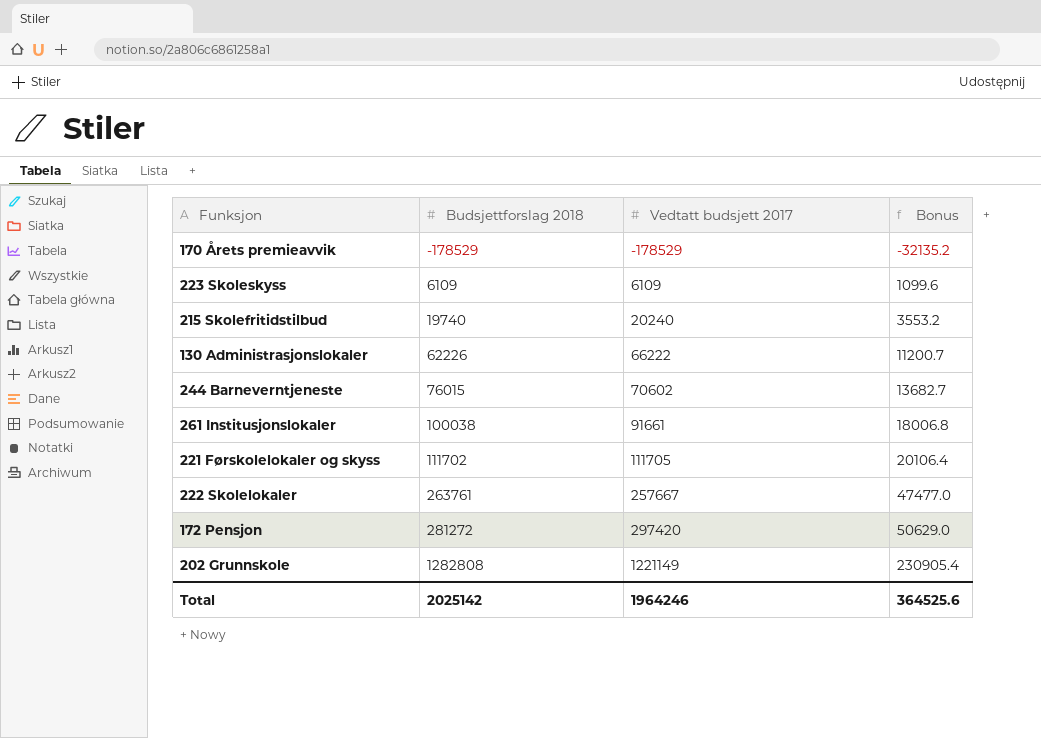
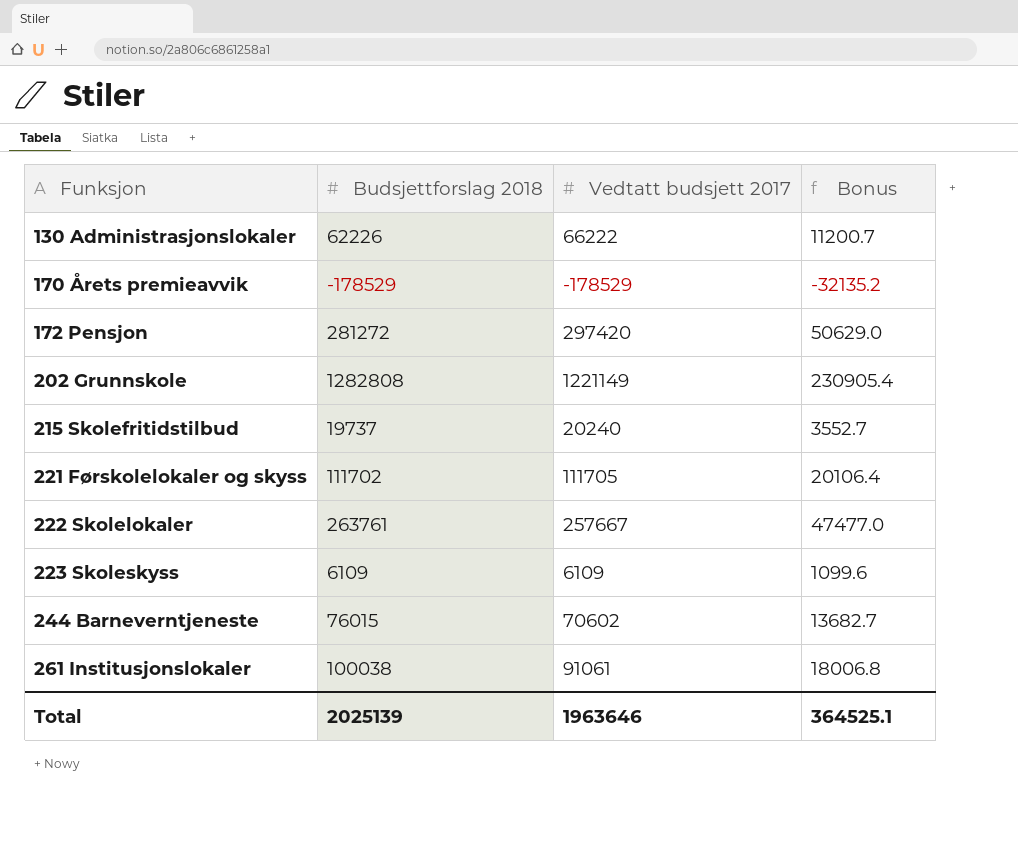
row order: Budsjettforslag 2018 ascending -> Funksjon ascending
215 Skolefritidstilbud | Budsjettforslag 2018: 19740 -> 19737
215 Skolefritidstilbud | Bonus: 3553.2 -> 3552.7
261 Institusjonslokaler | Vedtatt budsjett 2017: 91661 -> 91061
Total | Budsjettforslag 2018: 2025142 -> 2025139
Total | Vedtatt budsjett 2017: 1964246 -> 1963646
Total | Bonus: 364525.6 -> 364525.1

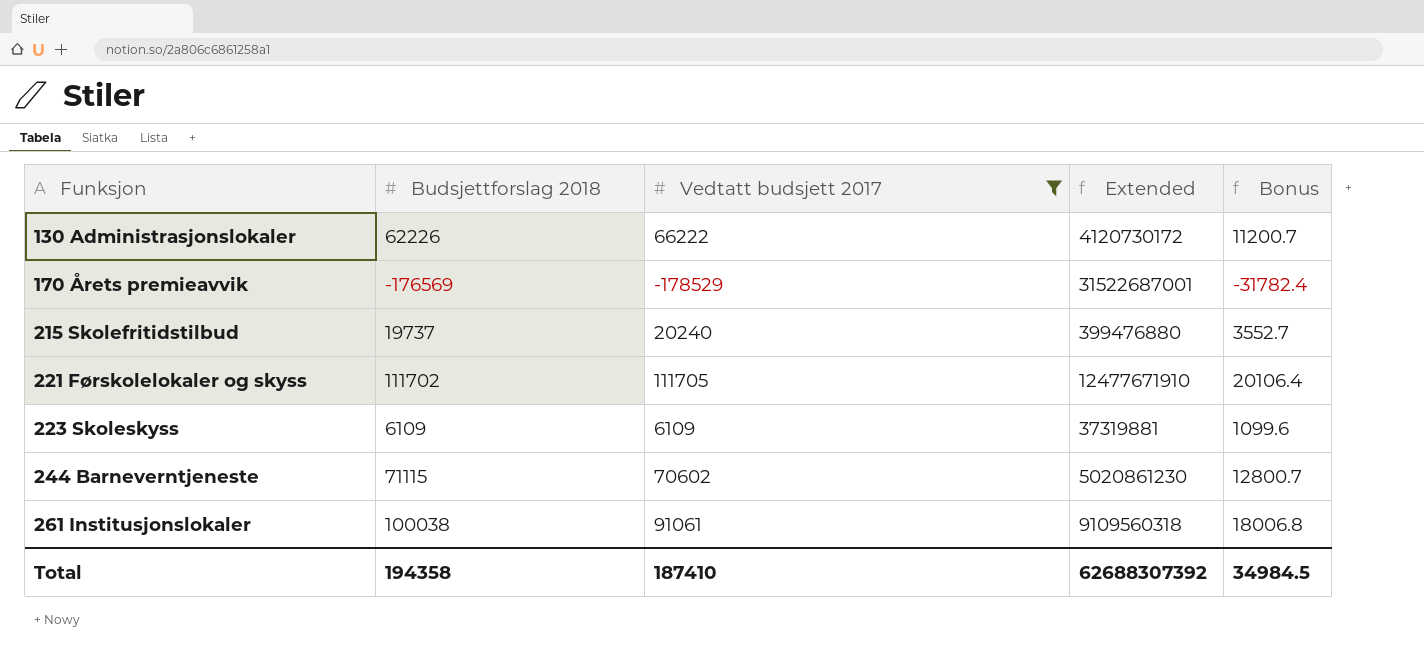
filter: none -> Vedtatt budsjett 2017 <= 111705
column Extended | formula: none -> [Budsjettforslag 2018] * [Vedtatt budsjett 2017]
170 Årets premieavvik | Budsjettforslag 2018: -178529 -> -176569
170 Årets premieavvik | Bonus: -32135.2 -> -31782.4
244 Barneverntjeneste | Budsjettforslag 2018: 76015 -> 71115
244 Barneverntjeneste | Bonus: 13682.7 -> 12800.7
Total | Budsjettforslag 2018: 2025139 -> 194358
Total | Vedtatt budsjett 2017: 1963646 -> 187410
Total | Bonus: 364525.1 -> 34984.5

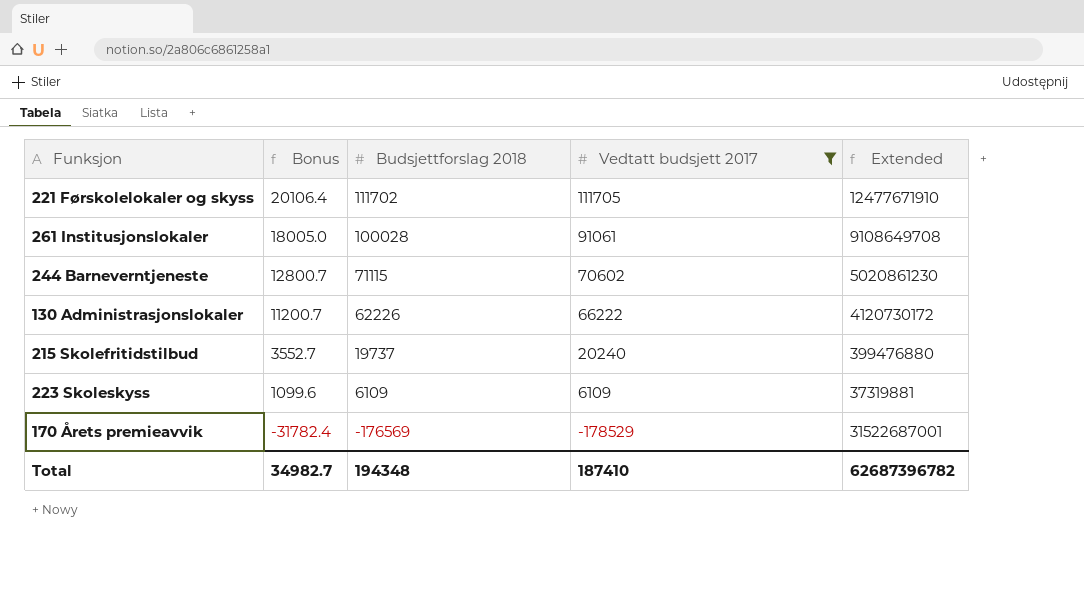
row order: Funksjon ascending -> Bonus descending
column Bonus | position: 5 -> 2
261 Institusjonslokaler | Bonus: 18006.8 -> 18005.0
261 Institusjonslokaler | Budsjettforslag 2018: 100038 -> 100028
261 Institusjonslokaler | Extended: 9109560318 -> 9108649708
Total | Bonus: 34984.5 -> 34982.7
Total | Budsjettforslag 2018: 194358 -> 194348
Total | Extended: 62688307392 -> 62687396782

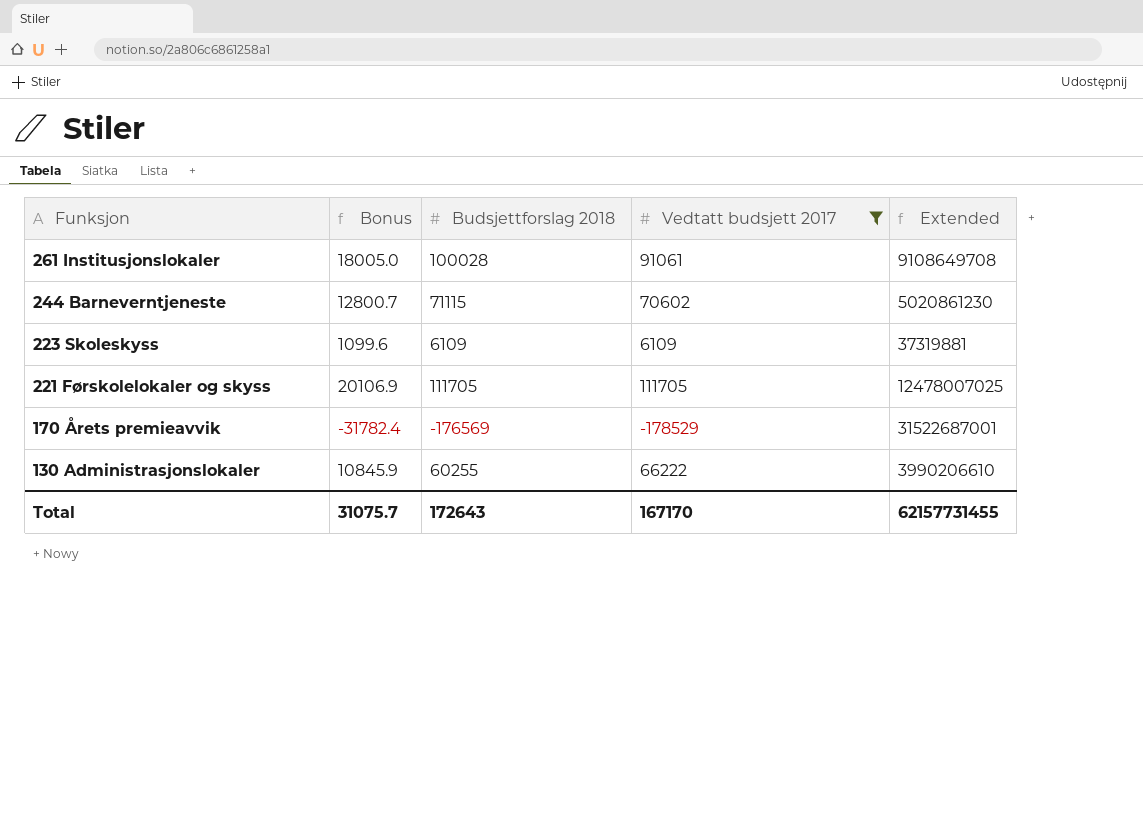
row order: Bonus descending -> Funksjon descending
row 215 Skolefritidstilbud: 3552.7 | 19737 | 20240 | 399476880 -> none
221 Førskolelokaler og skyss | Bonus: 20106.4 -> 20106.9
221 Førskolelokaler og skyss | Budsjettforslag 2018: 111702 -> 111705
221 Førskolelokaler og skyss | Extended: 12477671910 -> 12478007025
130 Administrasjonslokaler | Bonus: 11200.7 -> 10845.9
130 Administrasjonslokaler | Budsjettforslag 2018: 62226 -> 60255
130 Administrasjonslokaler | Extended: 4120730172 -> 3990206610
Total | Bonus: 34982.7 -> 31075.7
Total | Budsjettforslag 2018: 194348 -> 172643
Total | Vedtatt budsjett 2017: 187410 -> 167170
Total | Extended: 62687396782 -> 62157731455

